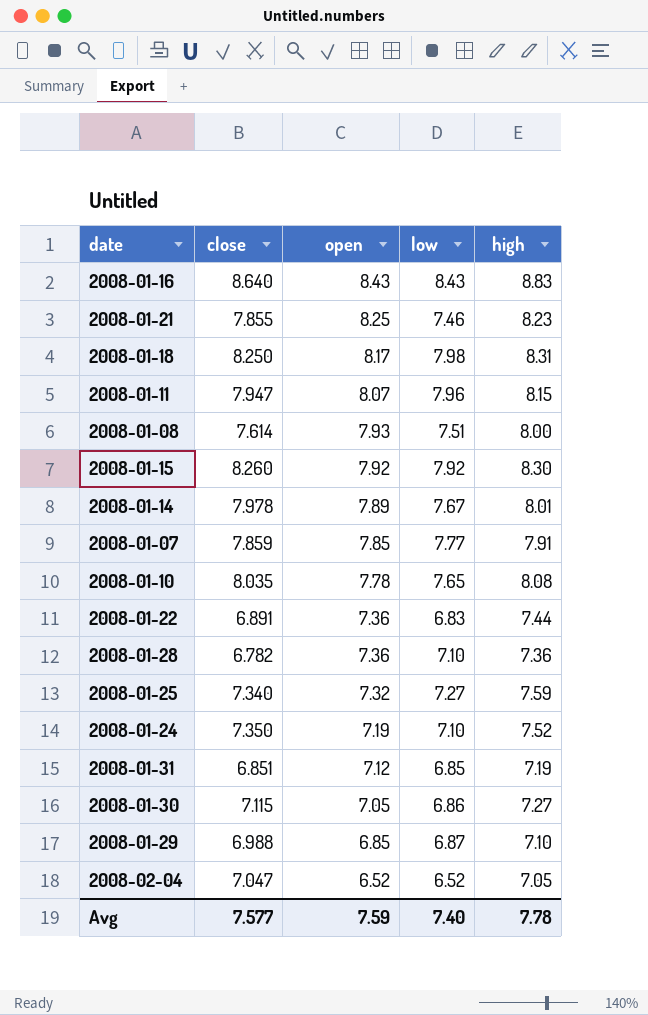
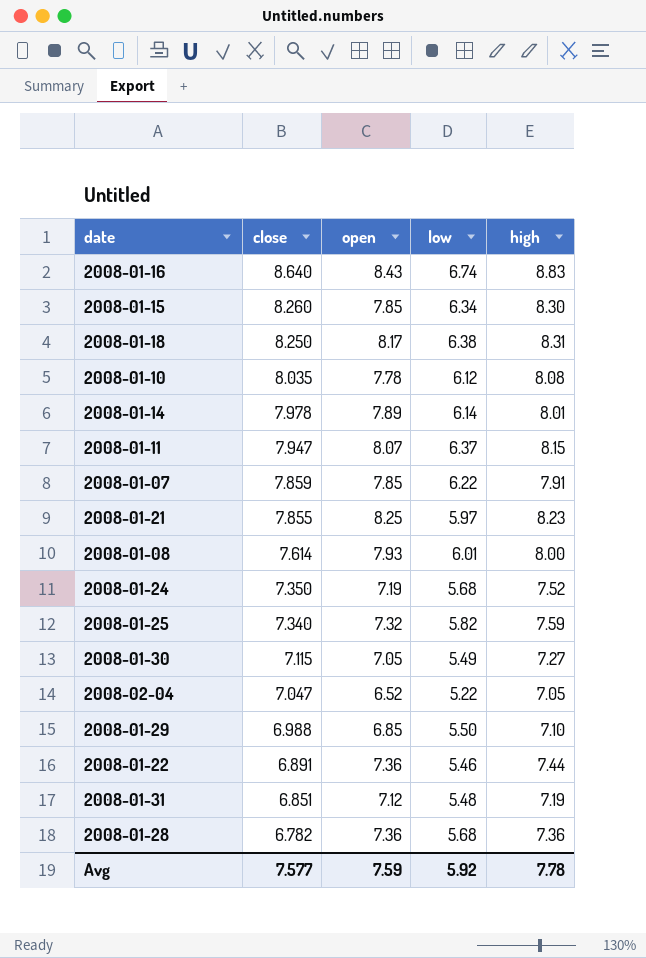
row order: open descending -> close descending
2008-01-16 | low: 8.43 -> 6.74
2008-01-15 | open: 7.92 -> 7.85
2008-01-15 | low: 7.92 -> 6.34
2008-01-18 | low: 7.98 -> 6.38
2008-01-10 | low: 7.65 -> 6.12
2008-01-14 | low: 7.67 -> 6.14
2008-01-11 | low: 7.96 -> 6.37
2008-01-07 | low: 7.77 -> 6.22
2008-01-21 | low: 7.46 -> 5.97
2008-01-08 | low: 7.51 -> 6.01
2008-01-24 | low: 7.10 -> 5.68
2008-01-25 | low: 7.27 -> 5.82
2008-01-30 | low: 6.86 -> 5.49
2008-02-04 | low: 6.52 -> 5.22
2008-01-29 | low: 6.87 -> 5.50
2008-01-22 | low: 6.83 -> 5.46
2008-01-31 | low: 6.85 -> 5.48
2008-01-28 | low: 7.10 -> 5.68
Avg | low: 7.40 -> 5.92

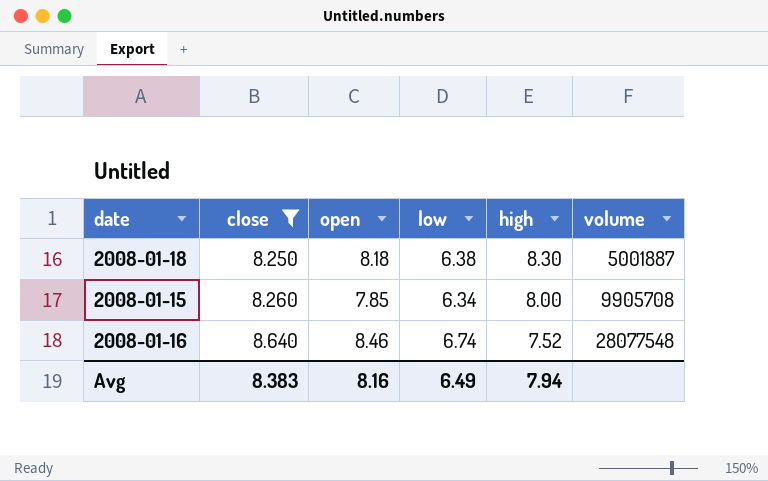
filter: none -> close >= 8.250
row order: close descending -> close ascending
column volume | position: none -> 6
2008-01-18 | open: 8.17 -> 8.18
2008-01-18 | high: 8.31 -> 8.30
2008-01-15 | high: 8.30 -> 8.00
2008-01-16 | open: 8.43 -> 8.46
2008-01-16 | high: 8.83 -> 7.52
Avg | close: 7.577 -> 8.383
Avg | open: 7.59 -> 8.16
Avg | low: 5.92 -> 6.49
Avg | high: 7.78 -> 7.94

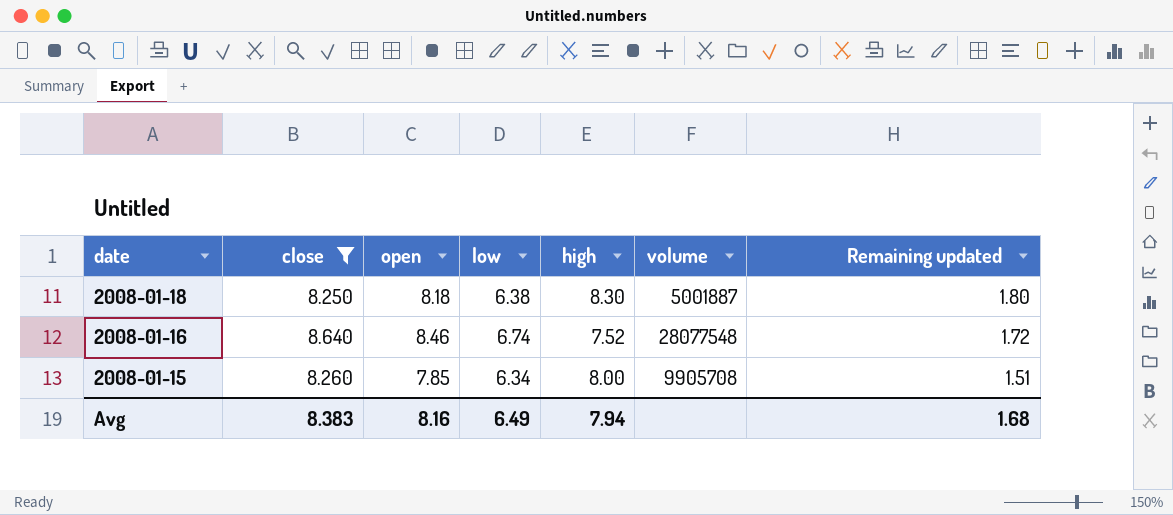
row order: close ascending -> date descending
column Remaining updated | formula: none -> [open] - [low]

